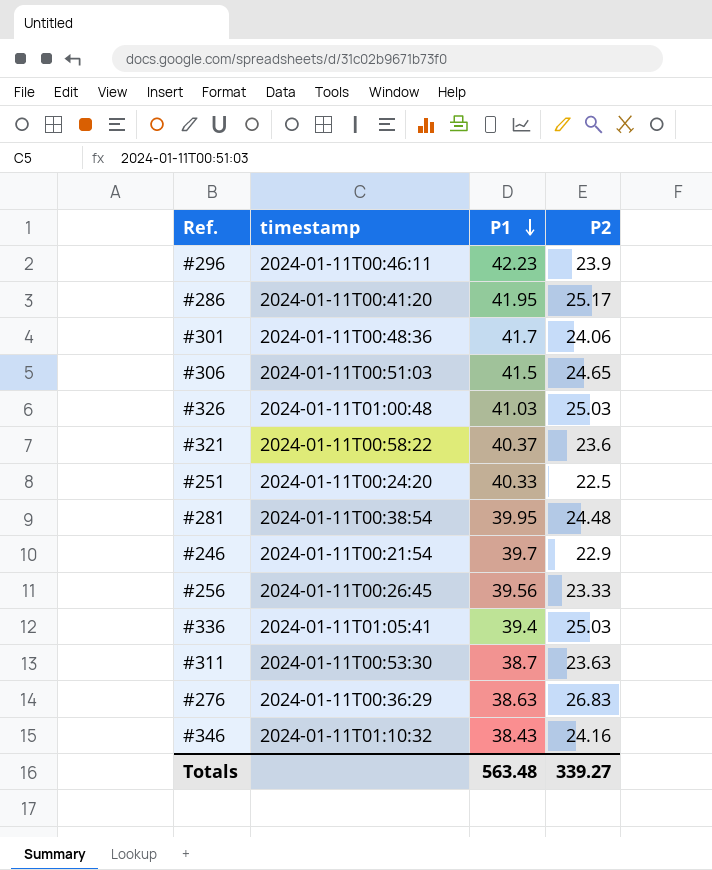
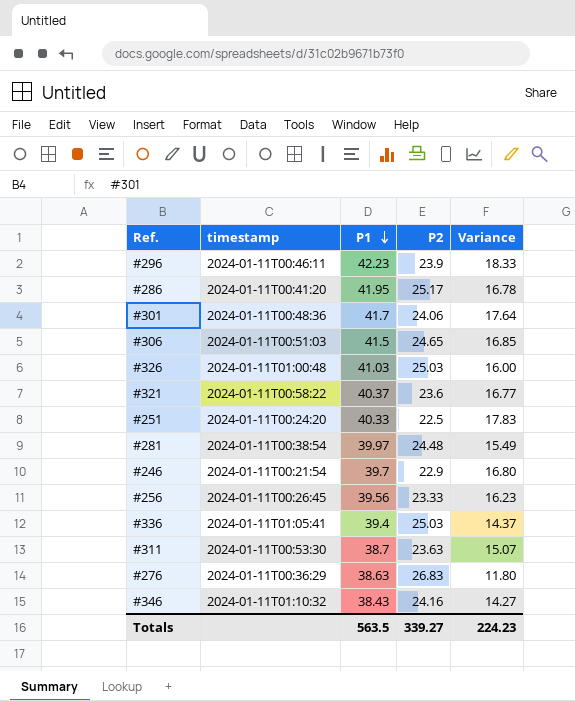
column Variance | formula: none -> [P1] - [P2]
#281 | P1: 39.95 -> 39.97
Totals | P1: 563.48 -> 563.5

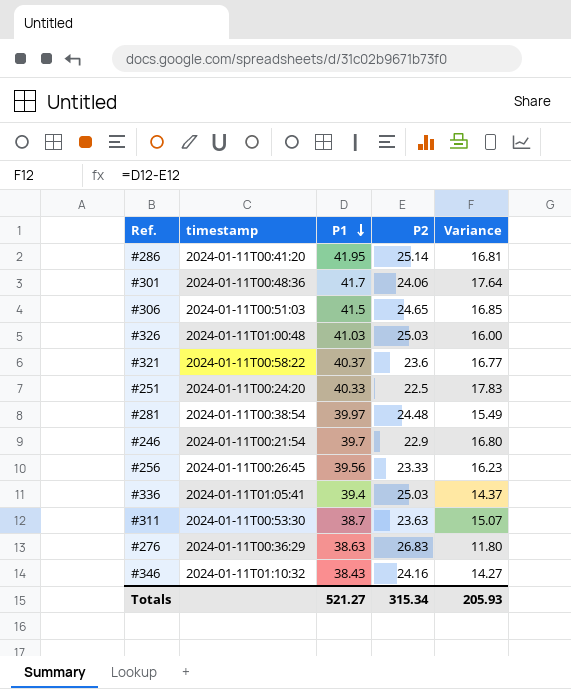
row #296: 2024-01-11T00:46:11 | 42.23 | 23.9 | 18.33 -> none
#286 | P2: 25.17 -> 25.14
#286 | Variance: 16.78 -> 16.81
Totals | P1: 563.5 -> 521.27
Totals | P2: 339.27 -> 315.34
Totals | Variance: 224.23 -> 205.93

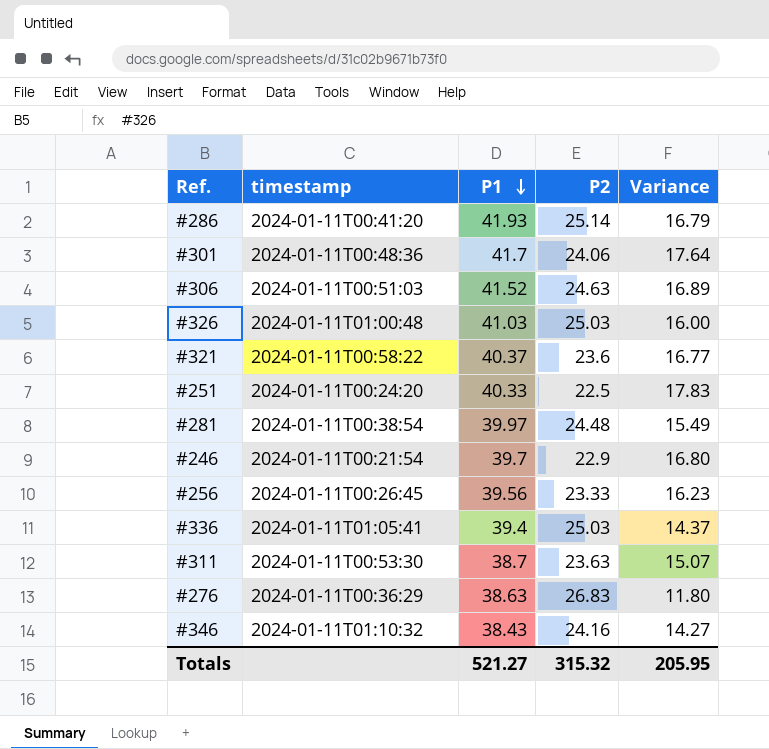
#286 | P1: 41.95 -> 41.93
#286 | Variance: 16.81 -> 16.79
#306 | P1: 41.5 -> 41.52
#306 | P2: 24.65 -> 24.63
#306 | Variance: 16.85 -> 16.89
Totals | P2: 315.34 -> 315.32
Totals | Variance: 205.93 -> 205.95

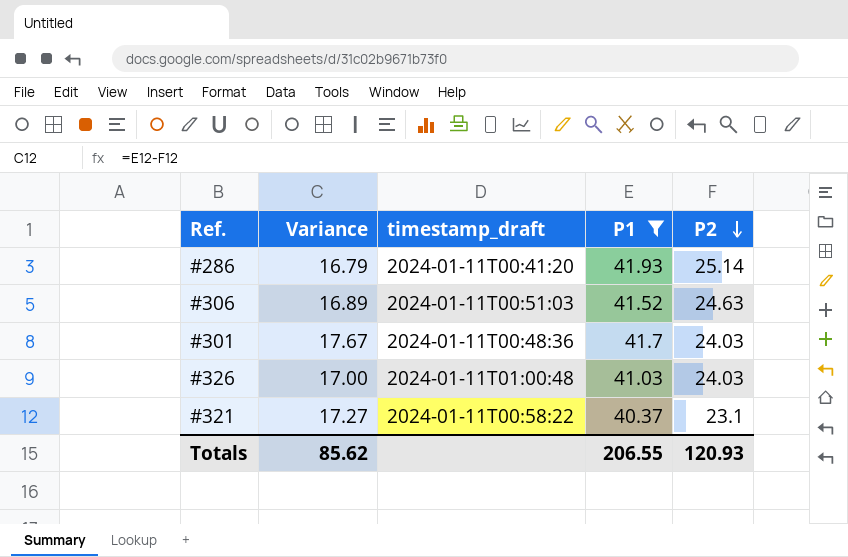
filter: none -> P1 >= 40.37
row order: P1 descending -> P2 descending
column Variance | position: 5 -> 2
column name: timestamp -> timestamp_draft
#301 | Variance: 17.64 -> 17.67
#301 | P2: 24.06 -> 24.03
#326 | Variance: 16.00 -> 17.00
#326 | P2: 25.03 -> 24.03
#321 | Variance: 16.77 -> 17.27
#321 | P2: 23.6 -> 23.1
Totals | Variance: 205.95 -> 85.62
Totals | P1: 521.27 -> 206.55
Totals | P2: 315.32 -> 120.93

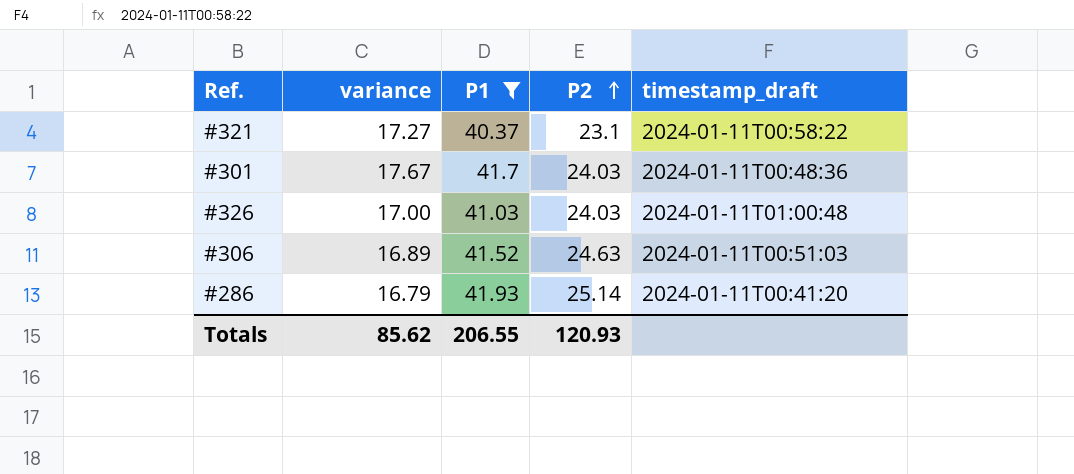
row order: P2 descending -> P2 ascending
column name: Variance -> variance
column timestamp_draft | position: 3 -> 5

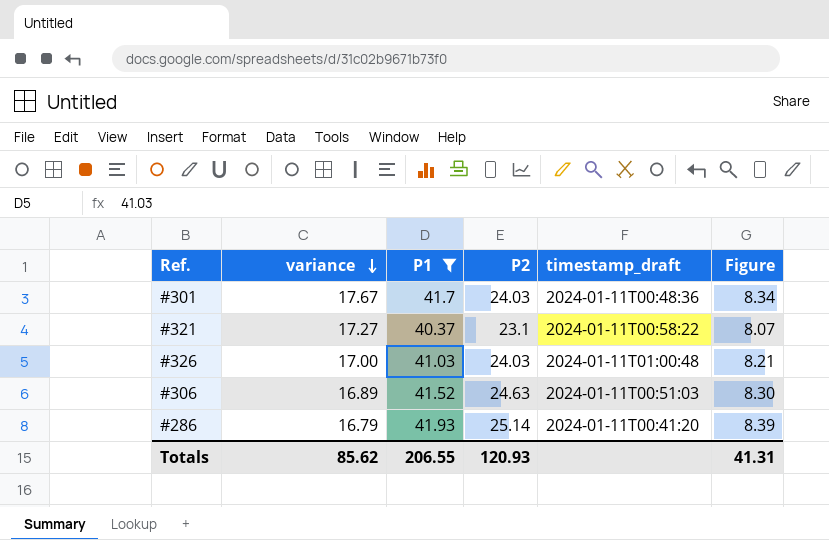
row order: P2 ascending -> variance descending
column Figure | formula: none -> [P1] * 0.2

